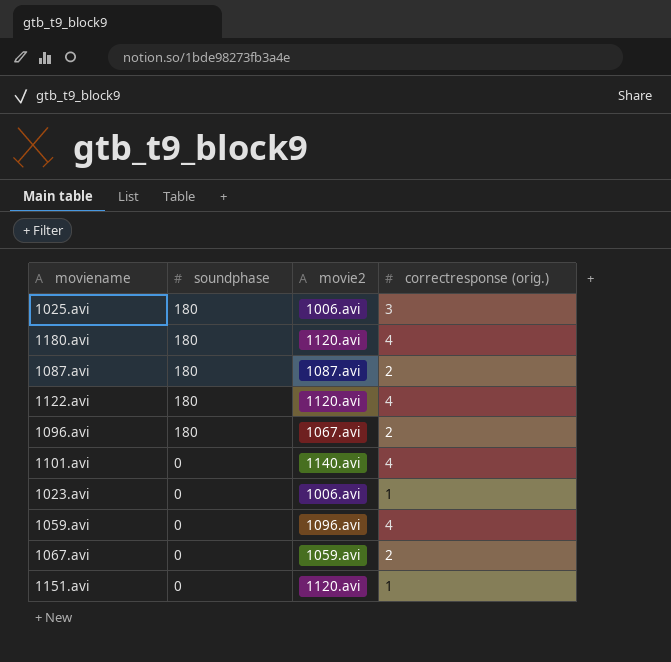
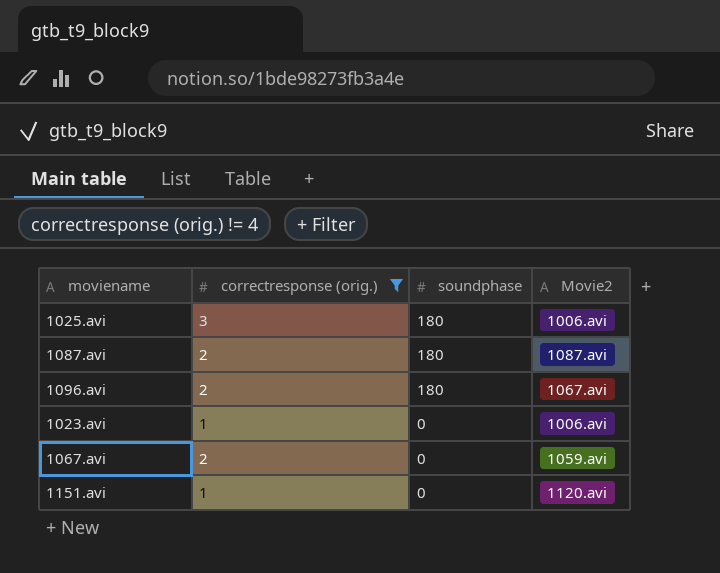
filter: none -> correctresponse (orig.) != 4
column correctresponse (orig.) | position: 4 -> 2
column name: movie2 -> Movie2

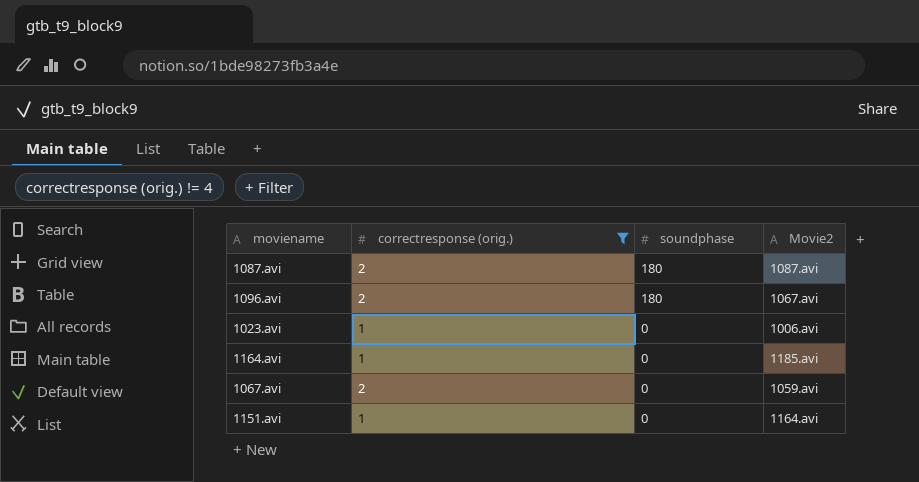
row 1025.avi: 3 | 180 | 1006.avi -> none
row 1164.avi: none -> 1 | 0 | 1185.avi
1151.avi | Movie2: 1120.avi -> 1164.avi

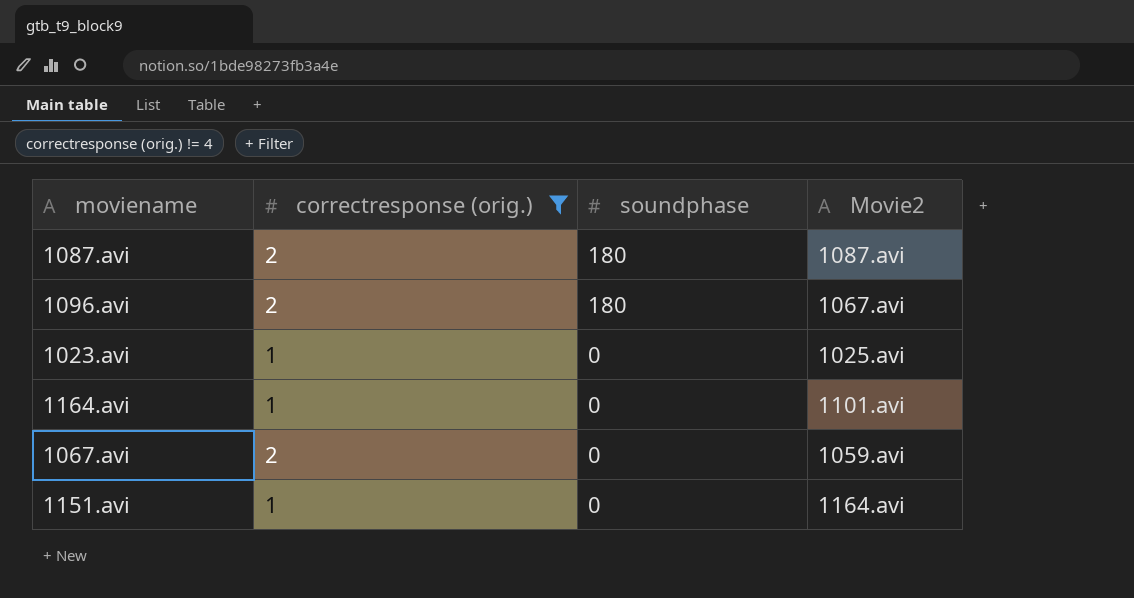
1023.avi | Movie2: 1006.avi -> 1025.avi
1164.avi | Movie2: 1185.avi -> 1101.avi

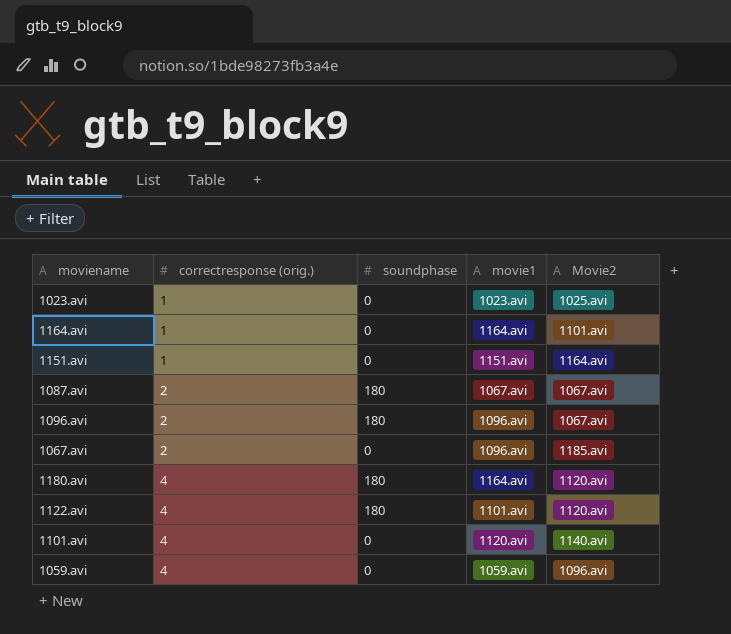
filter: correctresponse (orig.) != 4 -> none
row order: soundphase descending -> correctresponse (orig.) ascending
column movie1 | position: none -> 4
1087.avi | Movie2: 1087.avi -> 1067.avi
1067.avi | Movie2: 1059.avi -> 1185.avi

